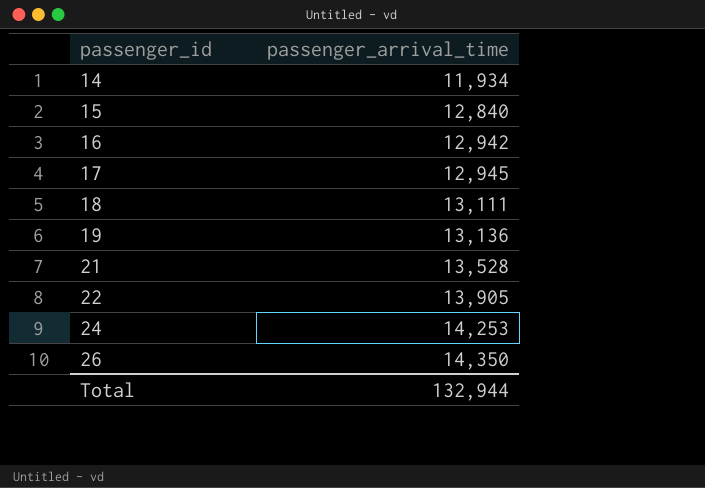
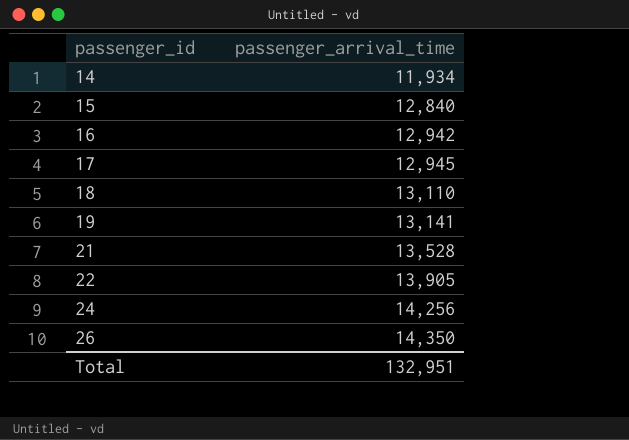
18 | passenger_arrival_time: 13,111 -> 13,110
19 | passenger_arrival_time: 13,136 -> 13,141
24 | passenger_arrival_time: 14,253 -> 14,256
Total | passenger_arrival_time: 132,944 -> 132,951

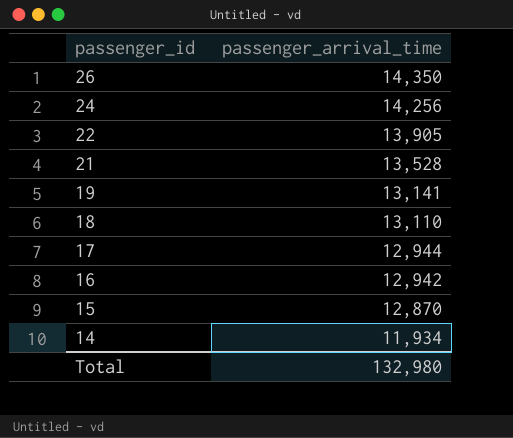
row order: passenger_id ascending -> passenger_id descending
17 | passenger_arrival_time: 12,945 -> 12,944
15 | passenger_arrival_time: 12,840 -> 12,870
Total | passenger_arrival_time: 132,951 -> 132,980

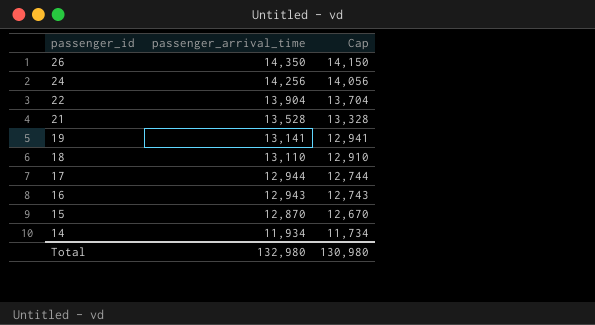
column Cap | formula: none -> [passenger_arrival_time] - 200
22 | passenger_arrival_time: 13,905 -> 13,904
16 | passenger_arrival_time: 12,942 -> 12,943

